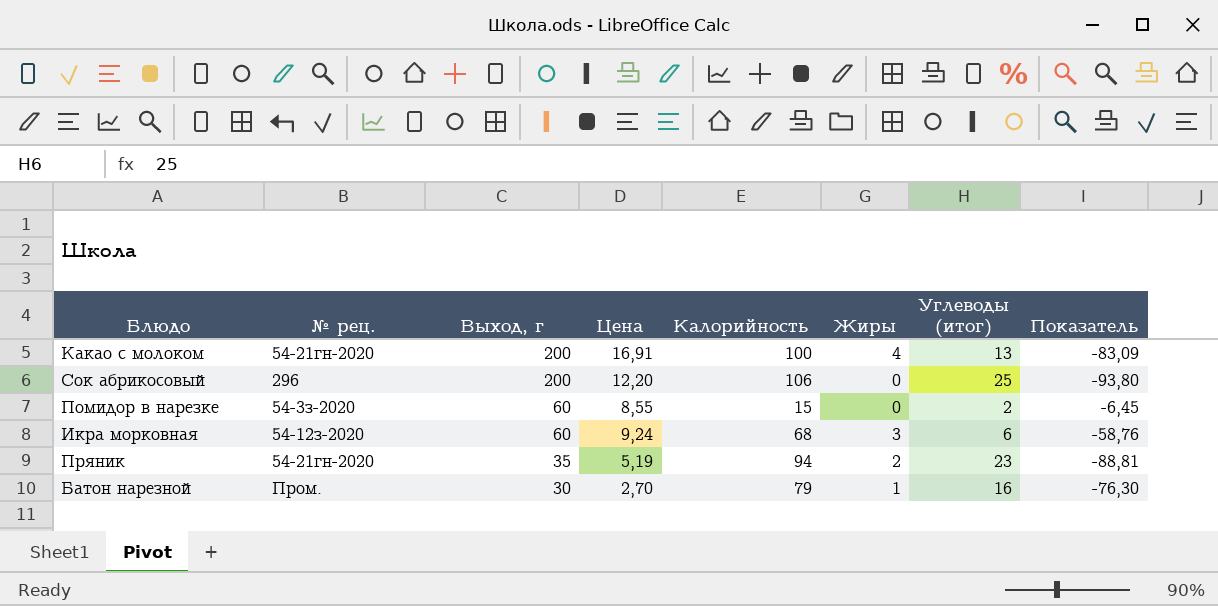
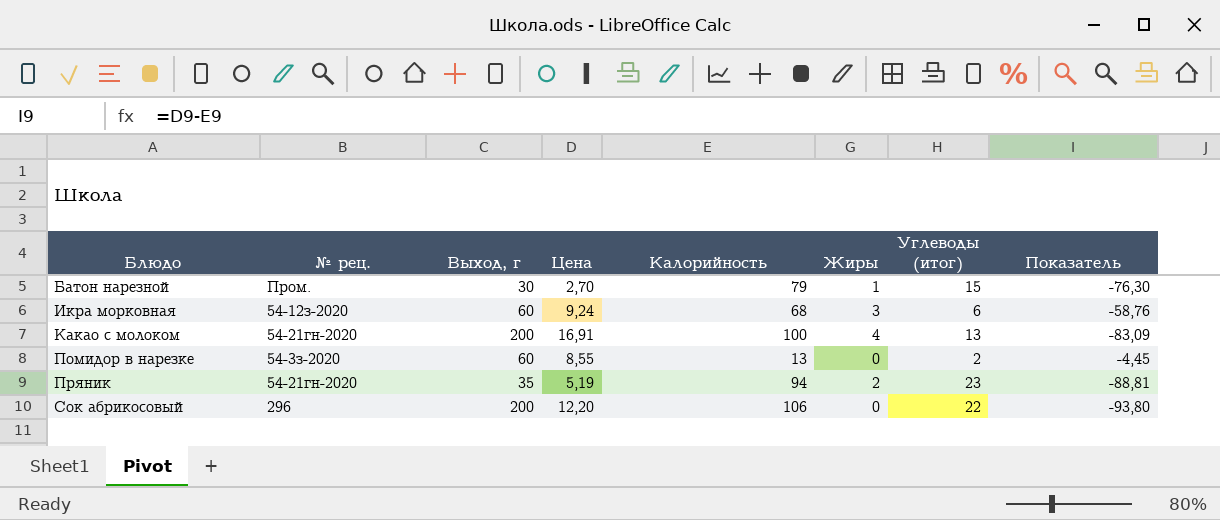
row order: Выход, г descending -> Блюдо ascending
Батон нарезной | Углеводы (итог): 16 -> 15
Помидор в нарезке | Калорийность: 15 -> 13
Помидор в нарезке | Показатель: -6,45 -> -4,45
Сок абрикосовый | Углеводы (итог): 25 -> 22

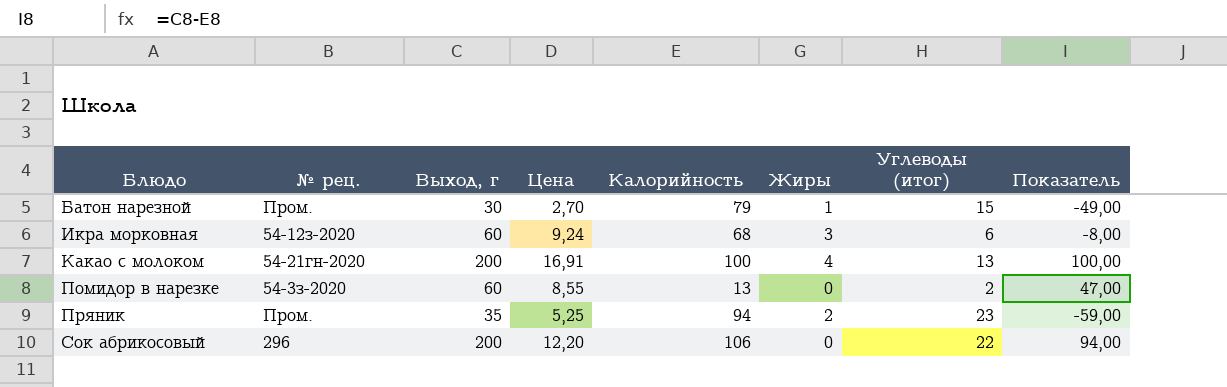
column Показатель | formula: [Цена] - [Калорийность] -> [Выход, г] - [Калорийность]
Пряник | № рец.: 54-21гн-2020 -> Пром.
Пряник | Цена: 5,19 -> 5,25

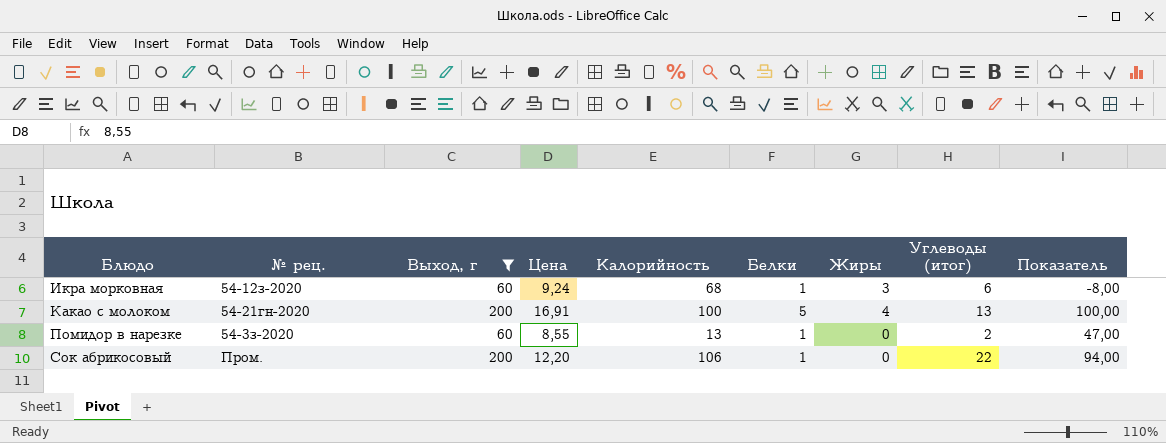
filter: none -> Выход, г >= 60
column Белки | position: none -> 6
Сок абрикосовый | № рец.: 296 -> Пром.

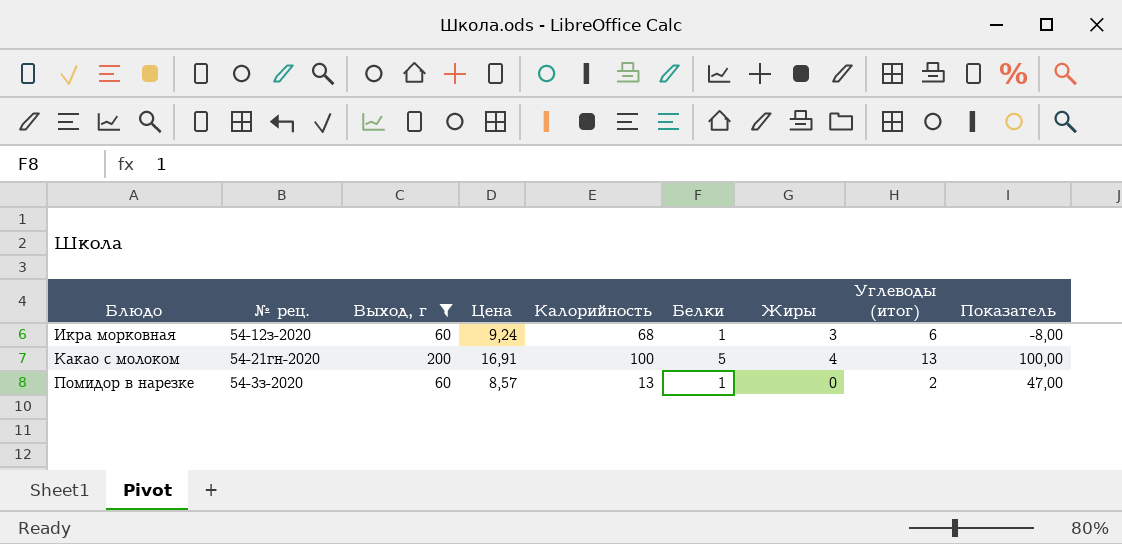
row Сок абрикосовый: Пром. | 200 | 12,20 | 106 | 1 | 0 | 22 | 94,00 -> none
Помидор в нарезке | Цена: 8,55 -> 8,57

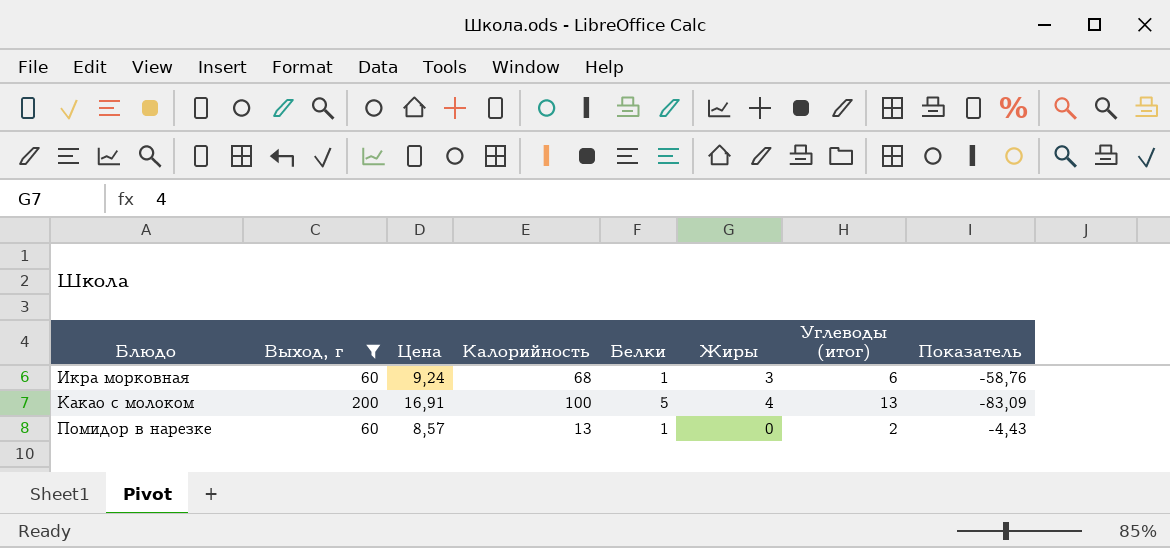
column № рец. | position: 2 -> none
column Показатель | formula: [Выход, г] - [Калорийность] -> [Цена] - [Калорийность]

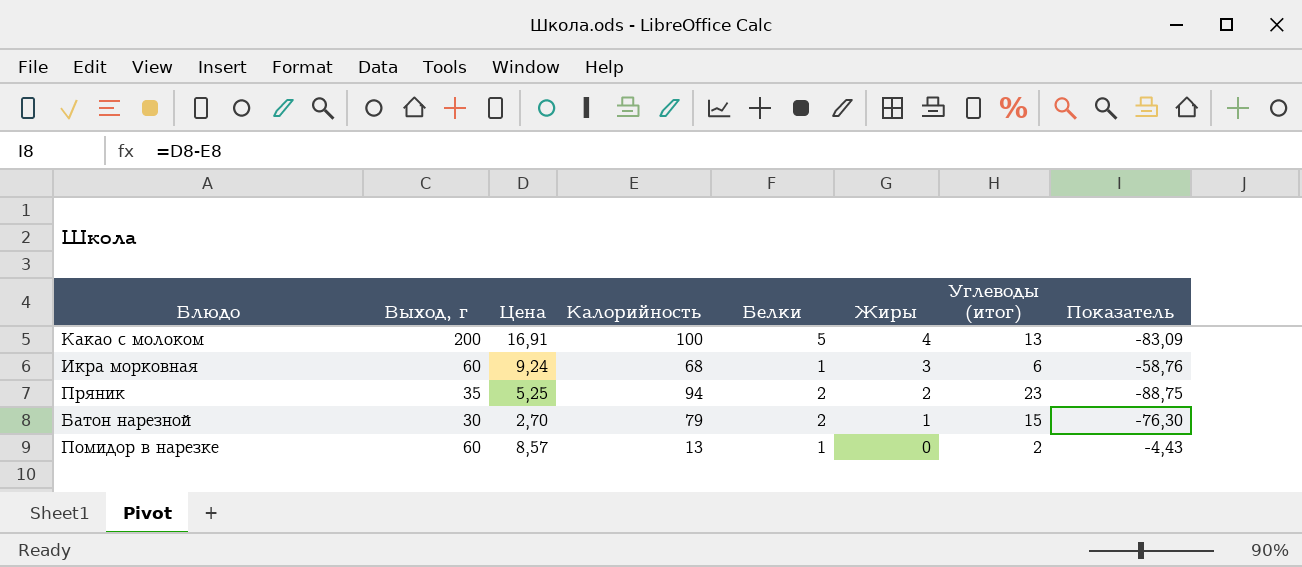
filter: Выход, г >= 60 -> none
row order: Блюдо ascending -> Жиры descending

